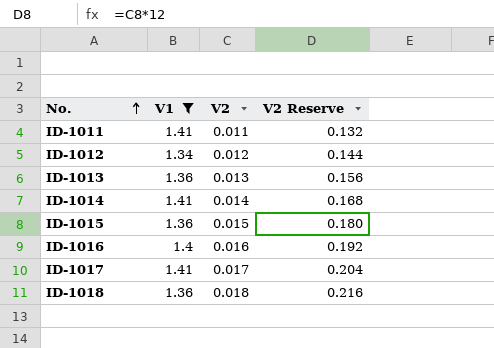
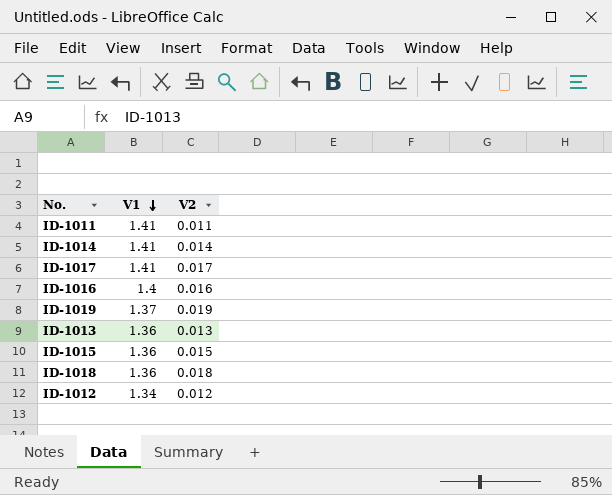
filter: V1 != 1.37 -> none
row order: No. ascending -> V1 descending
column V2 Reserve | formula: [V2] * 12 -> none

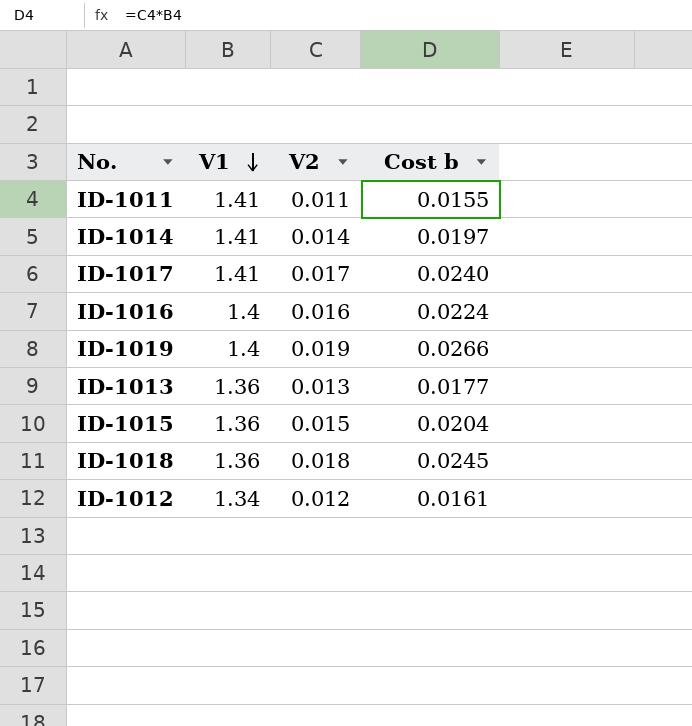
column Cost b | formula: none -> [V1] * [V2]
ID-1019 | V1: 1.37 -> 1.4

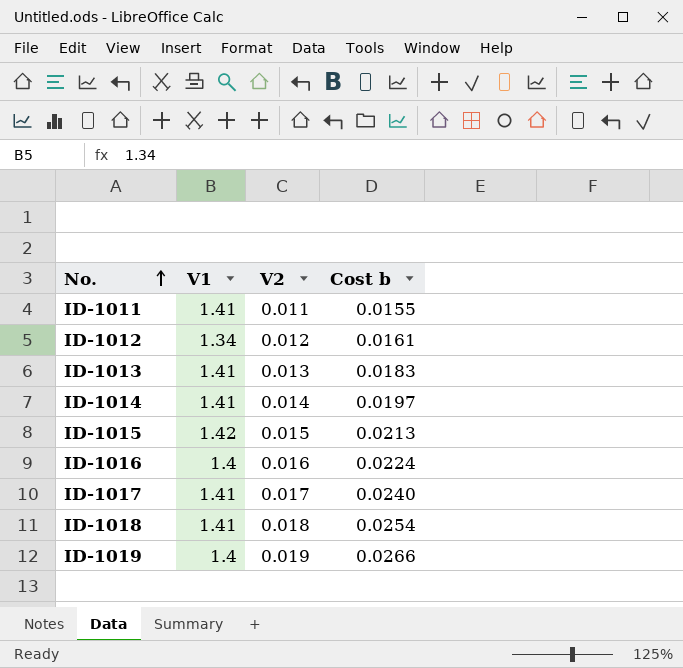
row order: V1 descending -> No. ascending
ID-1013 | V1: 1.36 -> 1.41
ID-1013 | Cost b: 0.0177 -> 0.0183
ID-1015 | V1: 1.36 -> 1.42
ID-1015 | Cost b: 0.0204 -> 0.0213
ID-1018 | V1: 1.36 -> 1.41
ID-1018 | Cost b: 0.0245 -> 0.0254

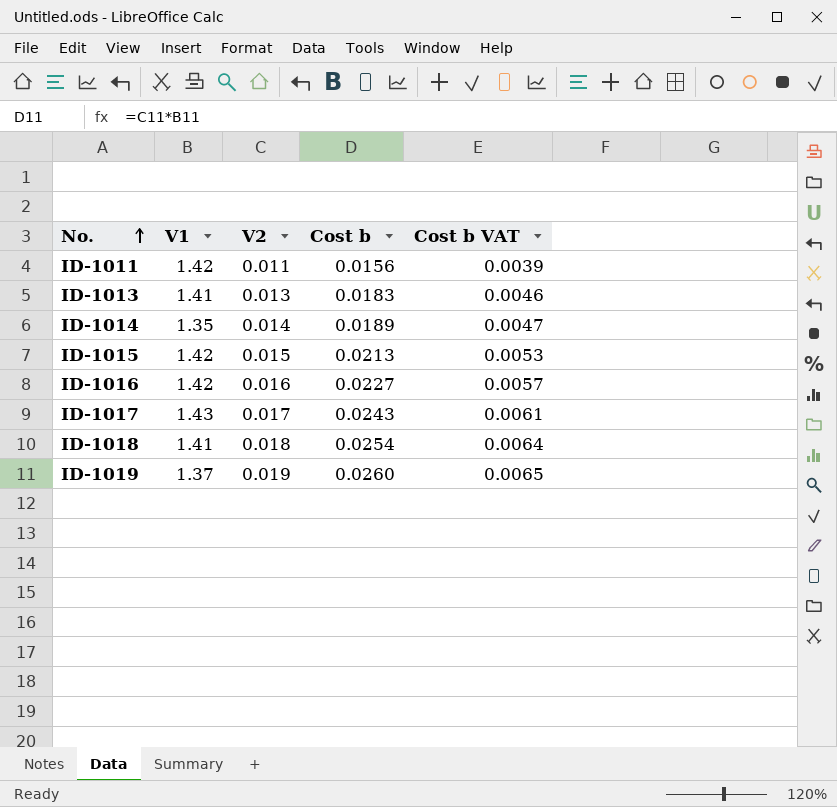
column Cost b VAT | formula: none -> [Cost b] * 0.25
row ID-1012: 1.34 | 0.012 | 0.0161 -> none
ID-1011 | V1: 1.41 -> 1.42
ID-1011 | Cost b: 0.0155 -> 0.0156
ID-1014 | V1: 1.41 -> 1.35
ID-1014 | Cost b: 0.0197 -> 0.0189
ID-1016 | V1: 1.4 -> 1.42
ID-1016 | Cost b: 0.0224 -> 0.0227
ID-1017 | V1: 1.41 -> 1.43
ID-1017 | Cost b: 0.0240 -> 0.0243
ID-1019 | V1: 1.4 -> 1.37
ID-1019 | Cost b: 0.0266 -> 0.0260

